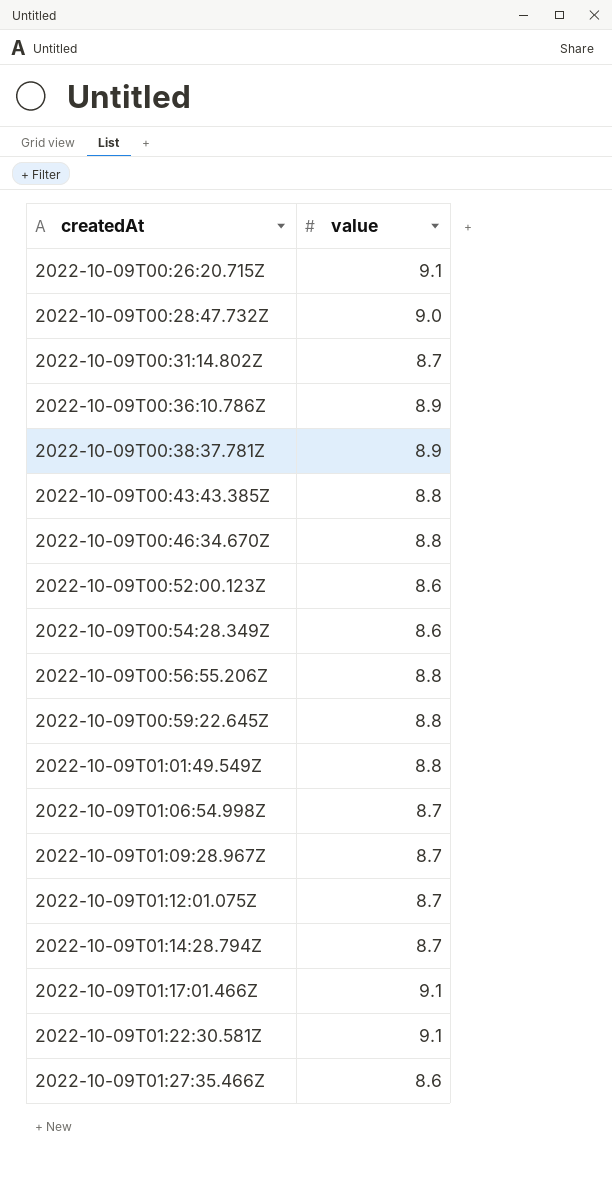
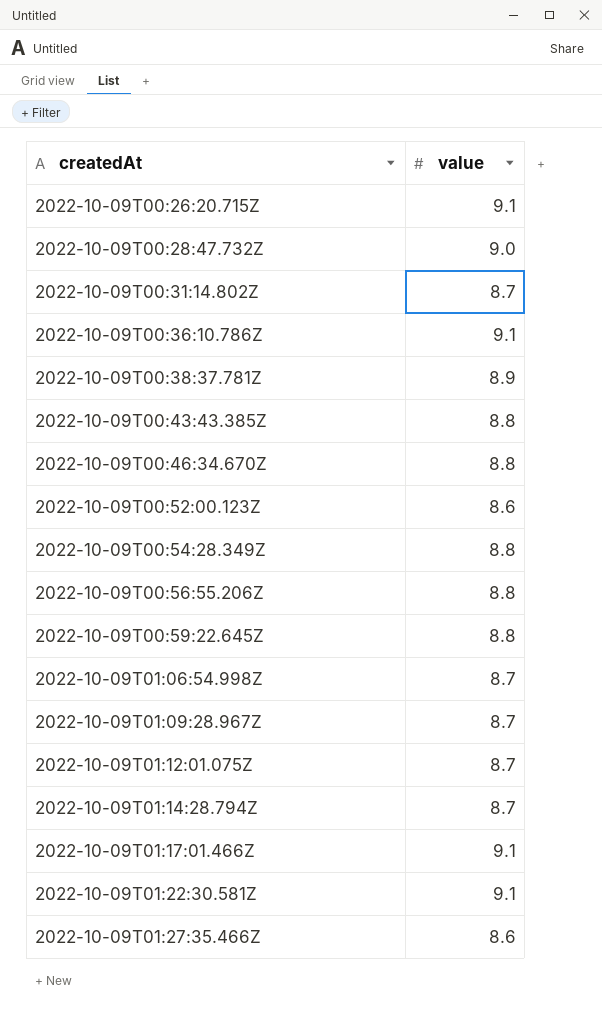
row 2022-10-09T01:01:49.549Z: 8.8 -> none
2022-10-09T00:36:10.786Z | value: 8.9 -> 9.1
2022-10-09T00:54:28.349Z | value: 8.6 -> 8.8

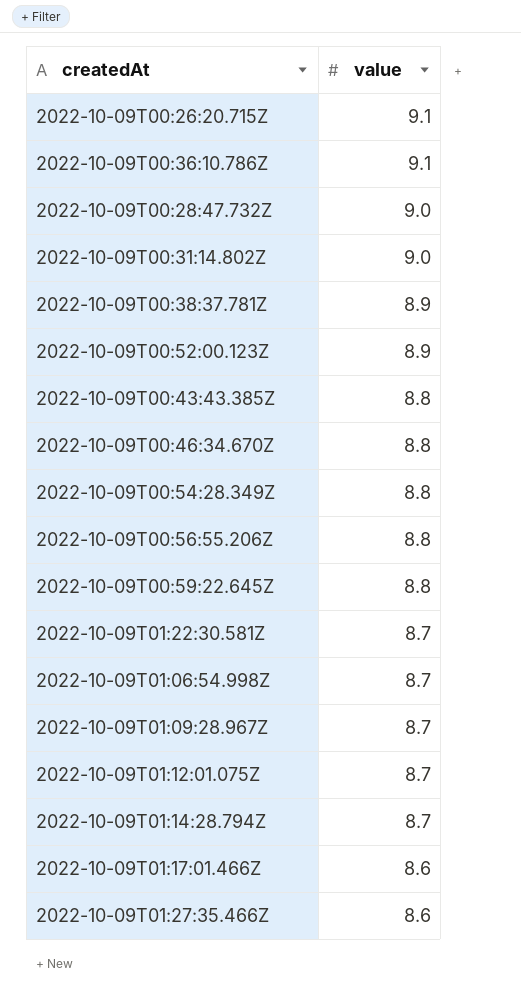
row order: createdAt ascending -> value descending
2022-10-09T00:31:14.802Z | value: 8.7 -> 9.0
2022-10-09T00:52:00.123Z | value: 8.6 -> 8.9
2022-10-09T01:22:30.581Z | value: 9.1 -> 8.7
2022-10-09T01:17:01.466Z | value: 9.1 -> 8.6

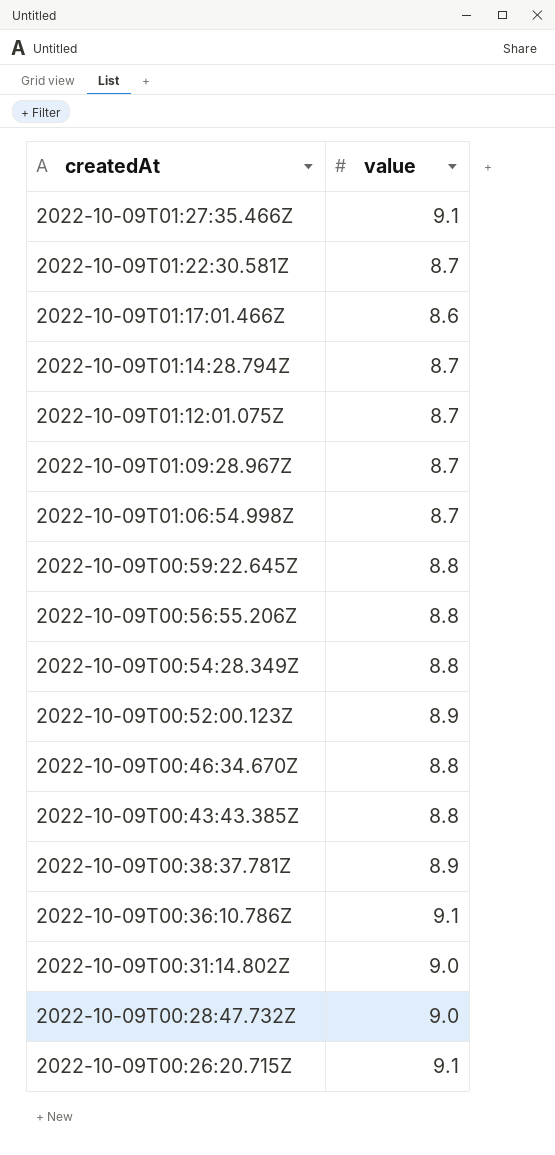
row order: value descending -> createdAt descending
2022-10-09T01:27:35.466Z | value: 8.6 -> 9.1

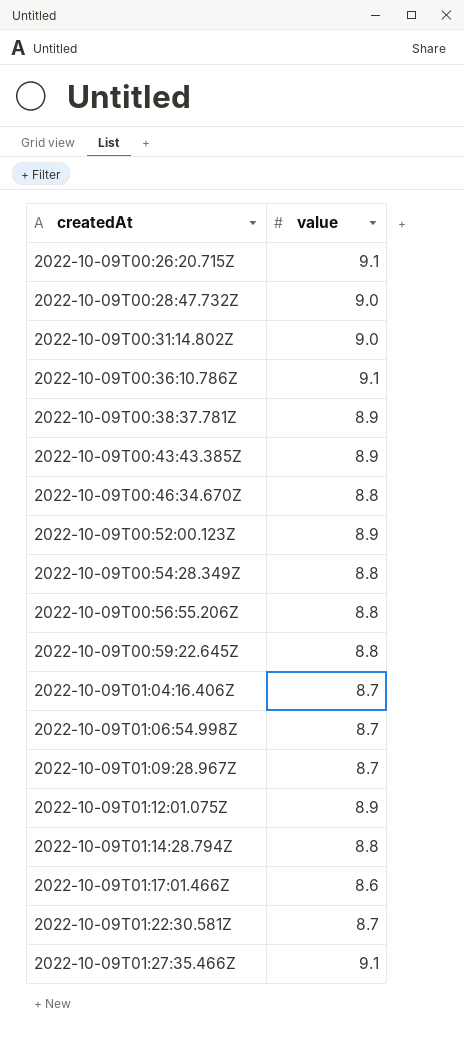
row order: createdAt descending -> createdAt ascending
2022-10-09T00:43:43.385Z | value: 8.8 -> 8.9
row 2022-10-09T01:04:16.406Z: none -> 8.7
2022-10-09T01:12:01.075Z | value: 8.7 -> 8.9
2022-10-09T01:14:28.794Z | value: 8.7 -> 8.8

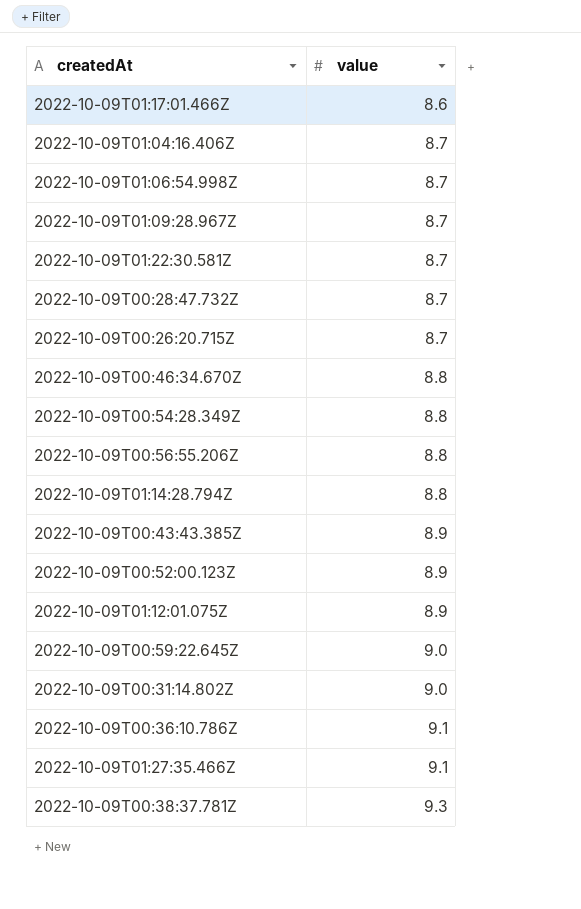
row order: createdAt ascending -> value ascending
2022-10-09T00:28:47.732Z | value: 9.0 -> 8.7
2022-10-09T00:26:20.715Z | value: 9.1 -> 8.7
2022-10-09T00:59:22.645Z | value: 8.8 -> 9.0
2022-10-09T00:38:37.781Z | value: 8.9 -> 9.3

